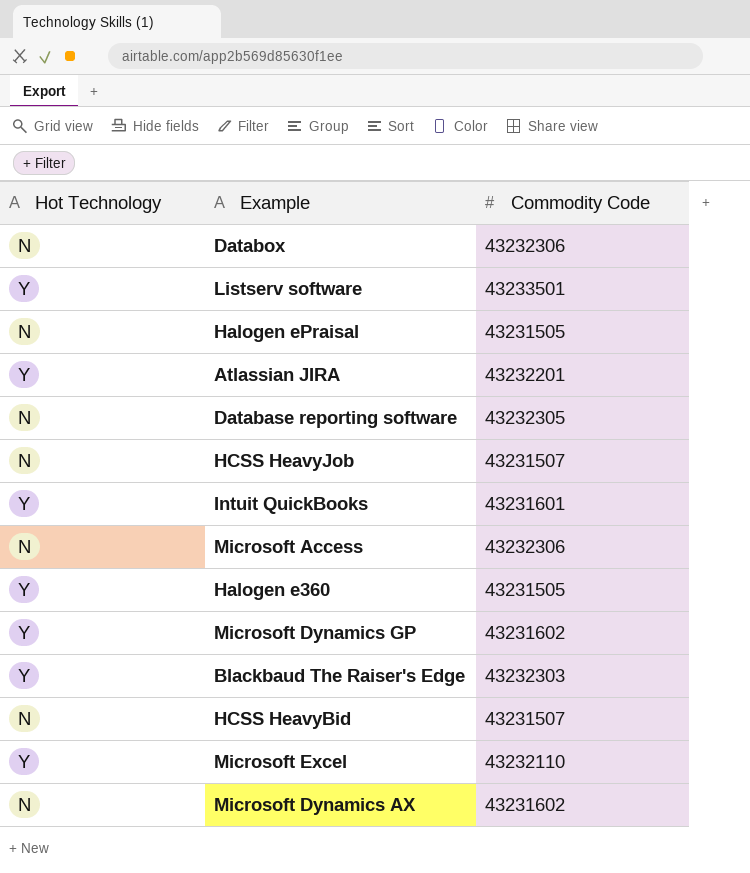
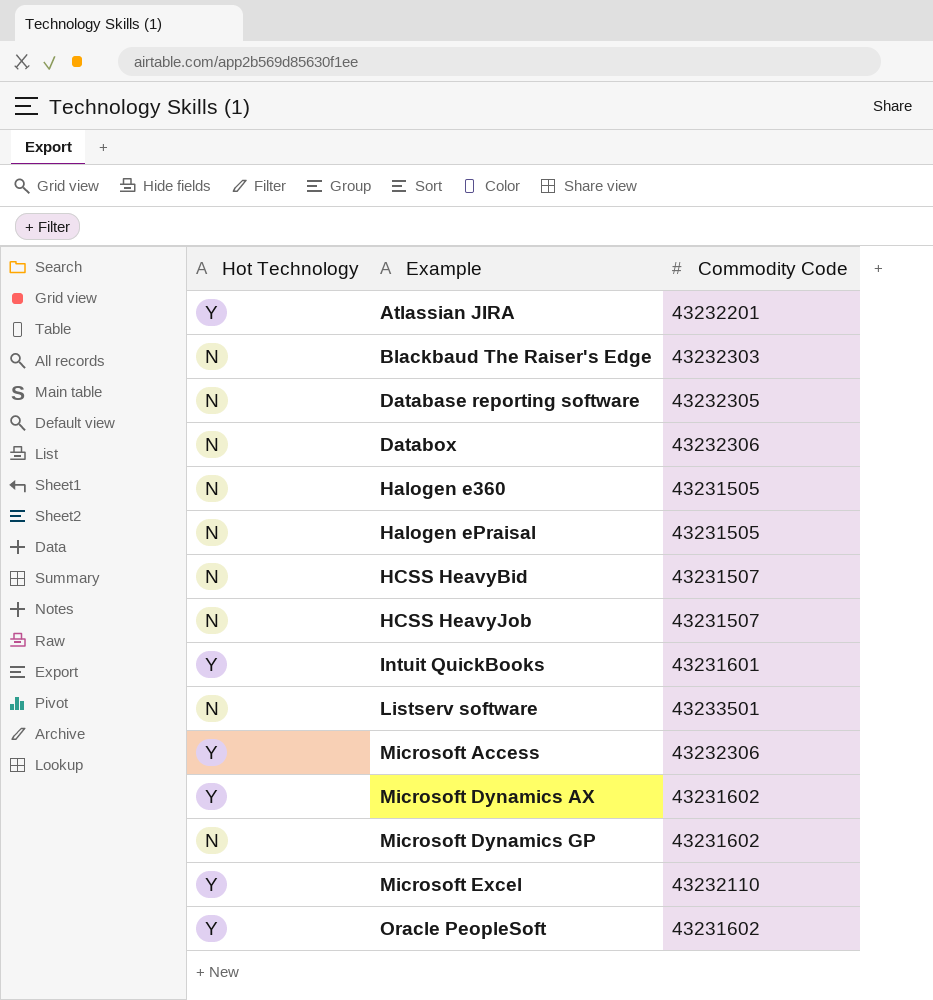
row order: none -> Example ascending
Blackbaud The Raiser's Edge | Hot Technology: Y -> N
Halogen e360 | Hot Technology: Y -> N
Listserv software | Hot Technology: Y -> N
Microsoft Access | Hot Technology: N -> Y
Microsoft Dynamics AX | Hot Technology: N -> Y
Microsoft Dynamics GP | Hot Technology: Y -> N
row Oracle PeopleSoft: none -> Y | 43231602

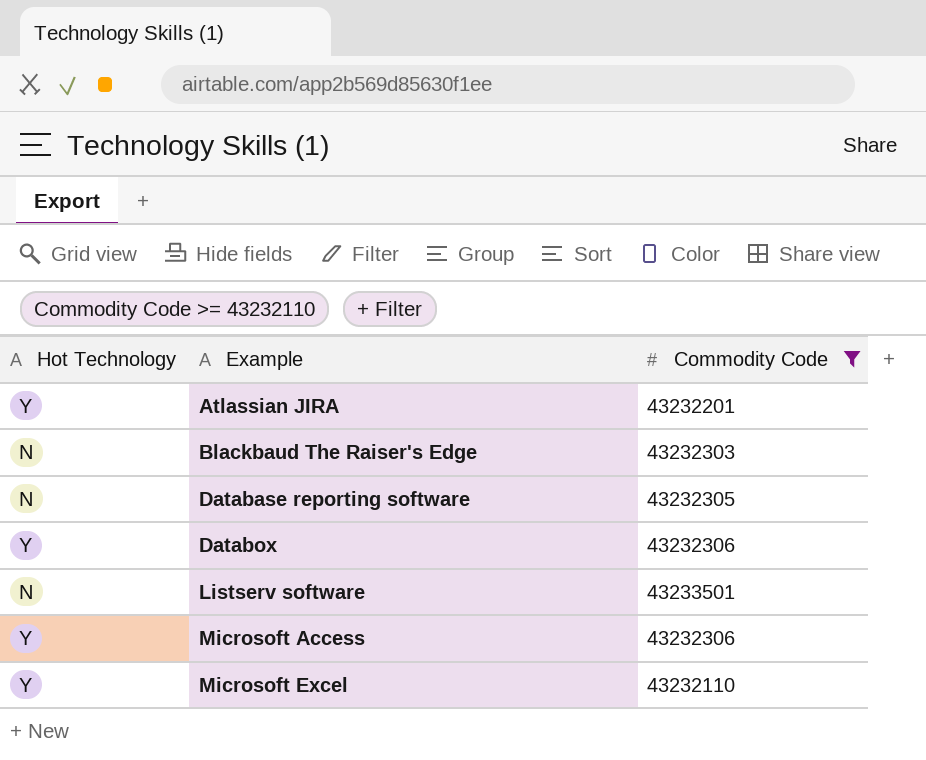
filter: none -> Commodity Code >= 43232110
Databox | Hot Technology: N -> Y

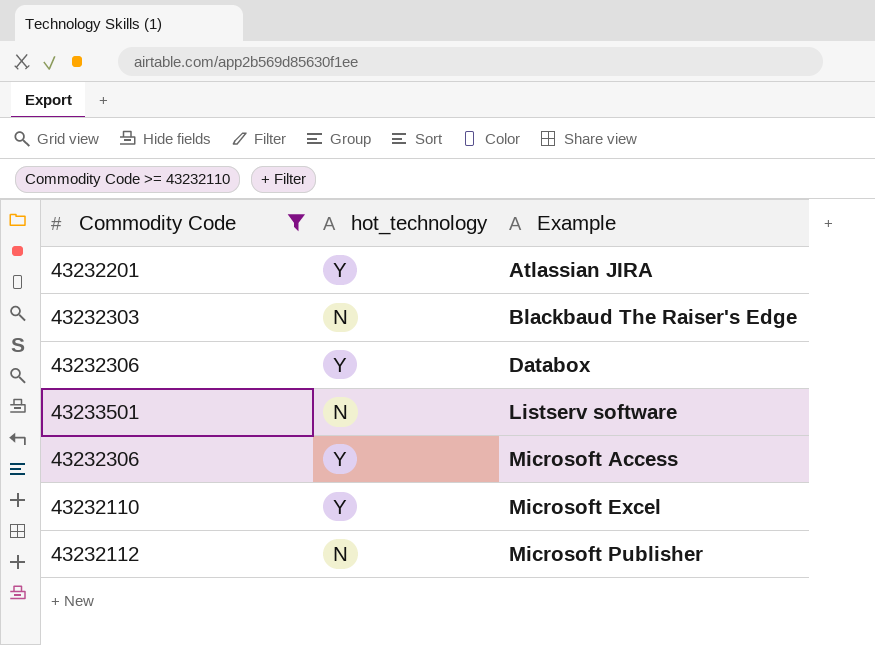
column Commodity Code | position: 3 -> 1
column name: Hot Technology -> hot_technology
row Database reporting software: N | 43232305 -> none
row Microsoft Publisher: none -> 43232112 | N

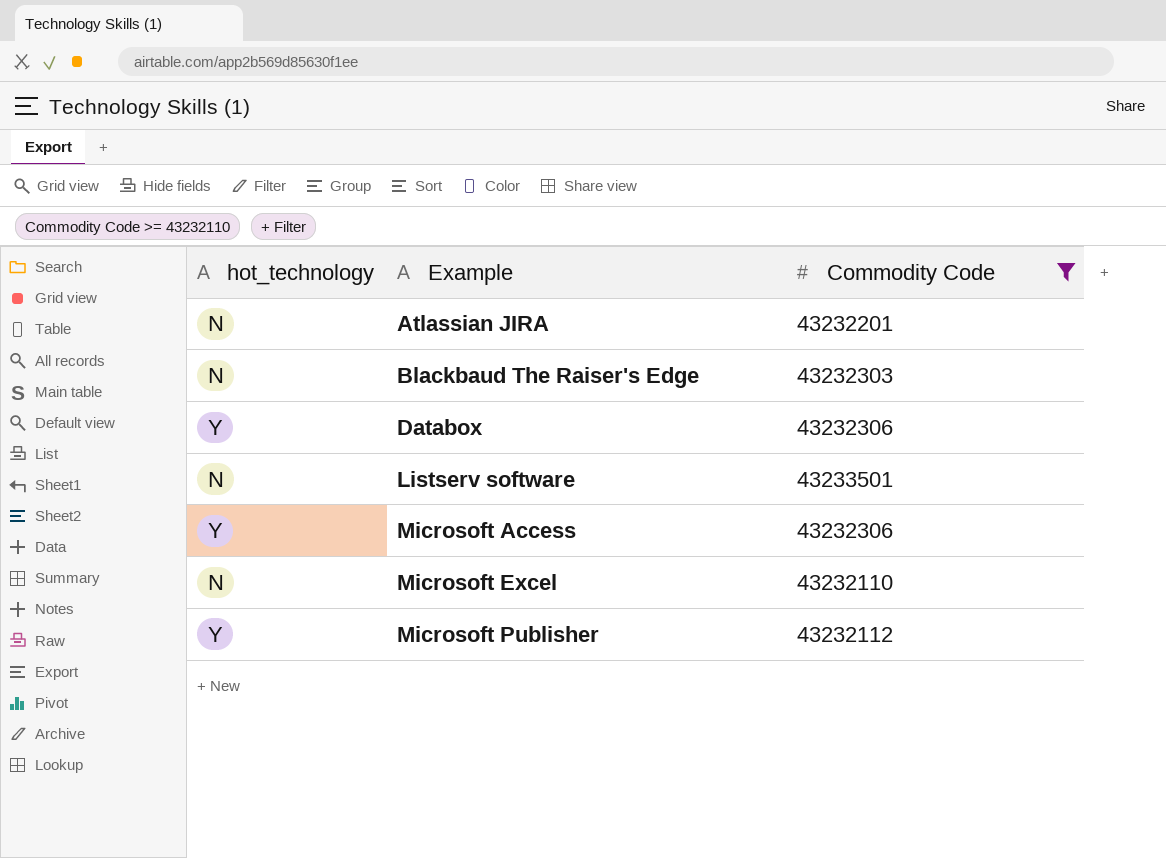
column Commodity Code | position: 1 -> 3
Atlassian JIRA | hot_technology: Y -> N
Microsoft Excel | hot_technology: Y -> N
Microsoft Publisher | hot_technology: N -> Y

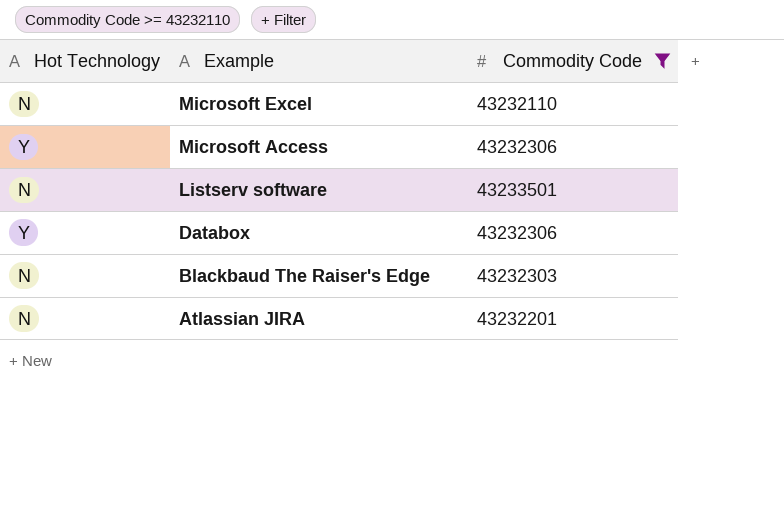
row order: Example ascending -> Example descending
column name: hot_technology -> Hot Technology
row Microsoft Publisher: Y | 43232112 -> none

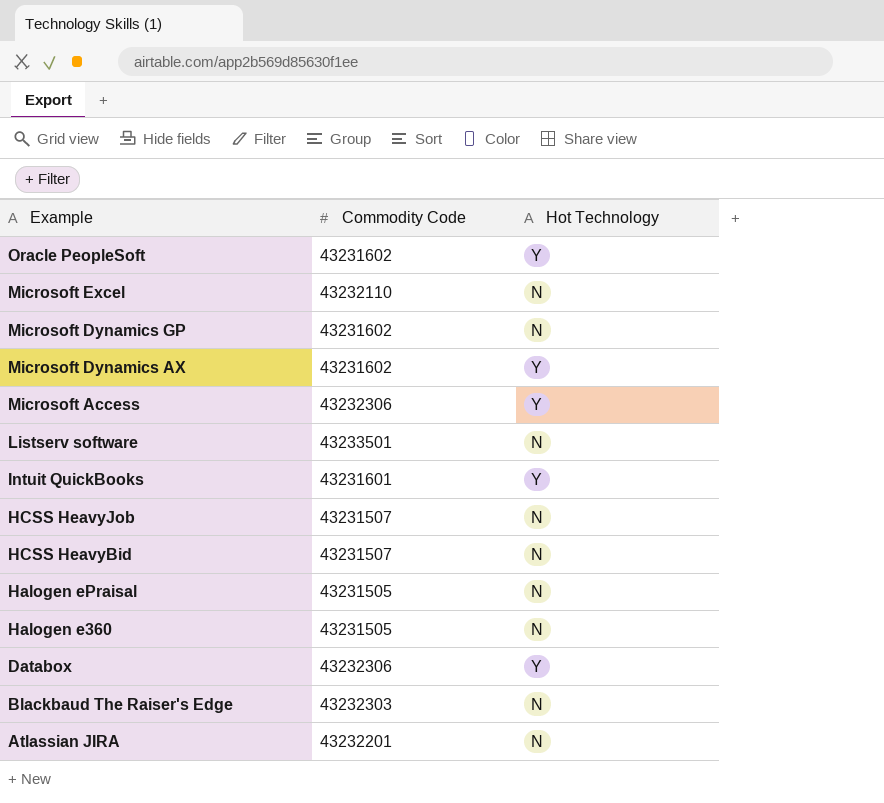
filter: Commodity Code >= 43232110 -> none
column Hot Technology | position: 1 -> 3

